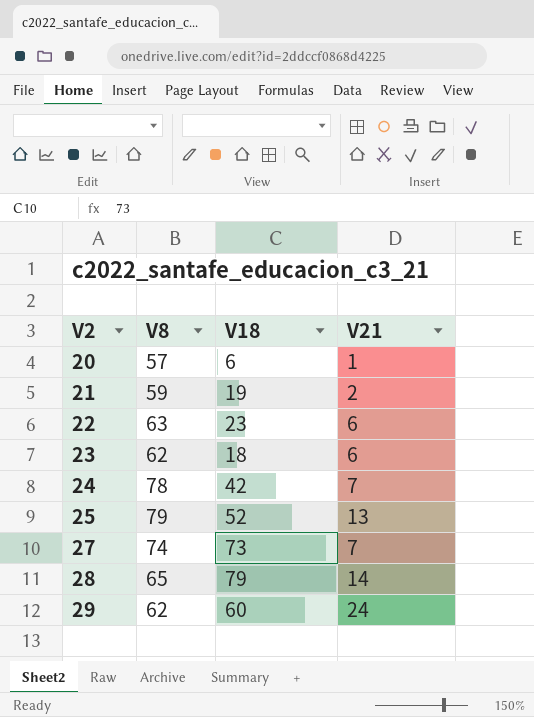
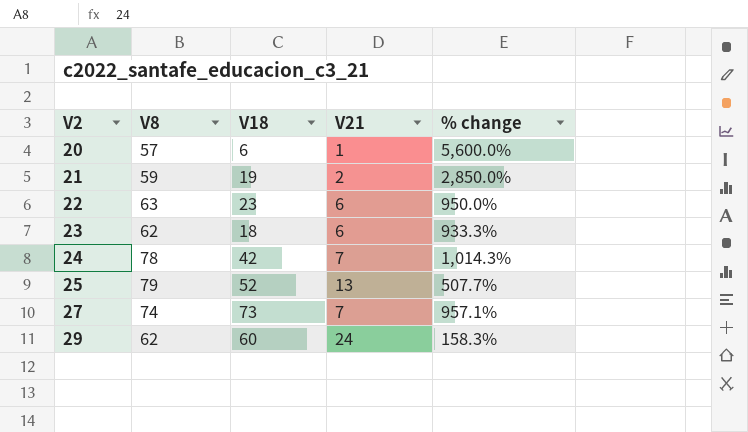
column % change | formula: none -> ([V8] - [V21]) / [V21]
row 28: 65 | 79 | 14 -> none

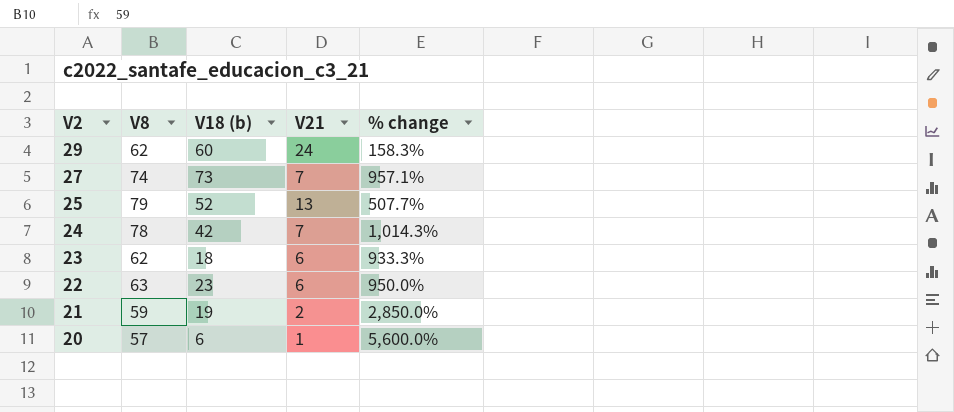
row order: V2 ascending -> V2 descending
column name: V18 -> V18 (b)

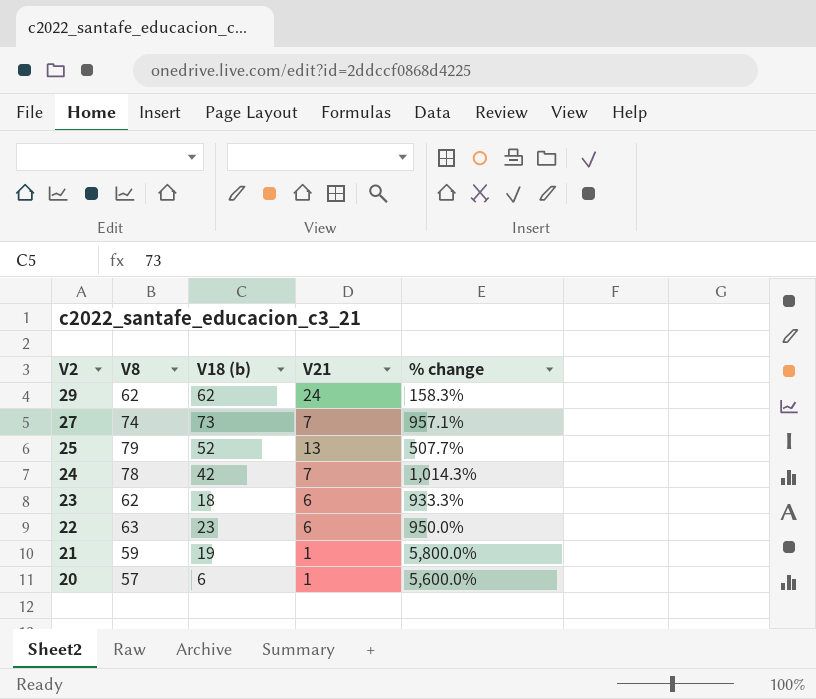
29 | V18 (b): 60 -> 62
21 | V21: 2 -> 1
21 | % change: 2,850.0% -> 5,800.0%

